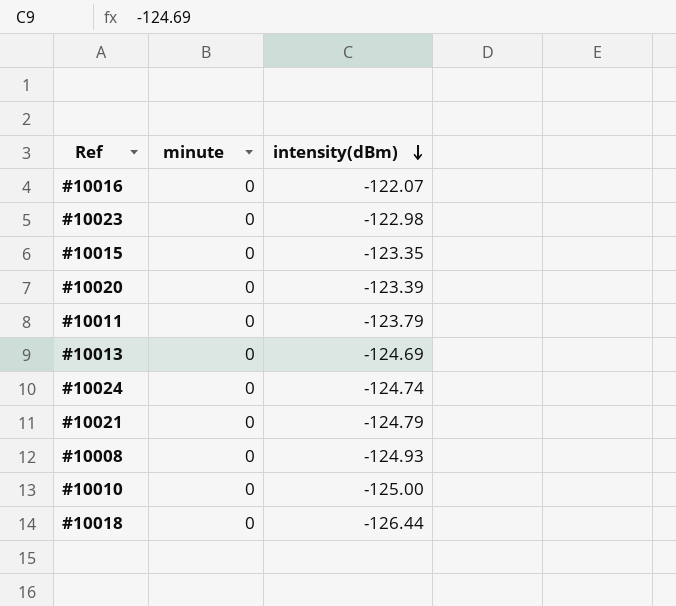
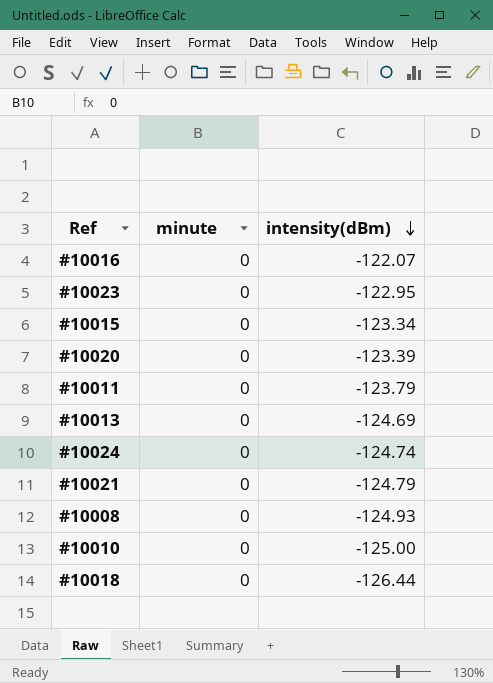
#10023 | intensity(dBm): -122.98 -> -122.95
#10015 | intensity(dBm): -123.35 -> -123.34

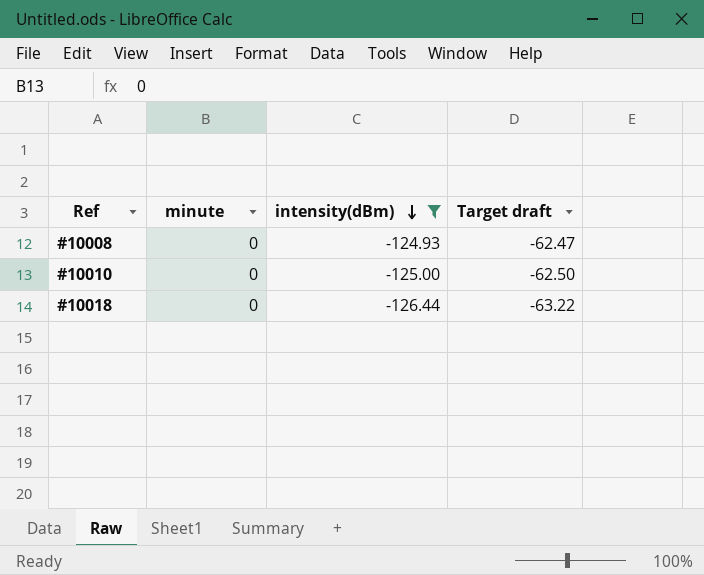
filter: none -> intensity(dBm) <= -124.93
column Target draft | formula: none -> [intensity(dBm)] * 0.5

